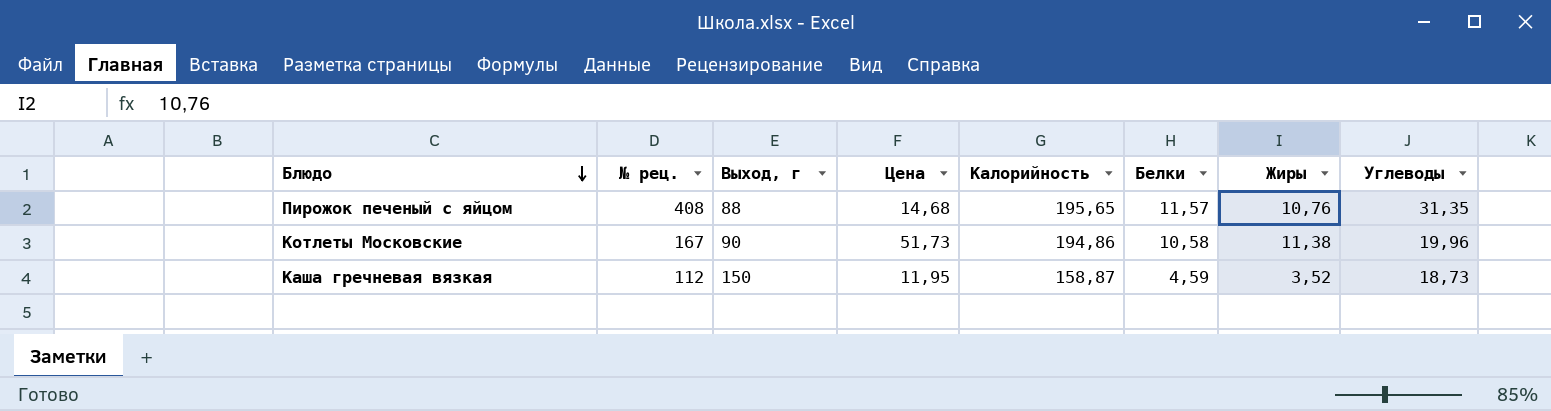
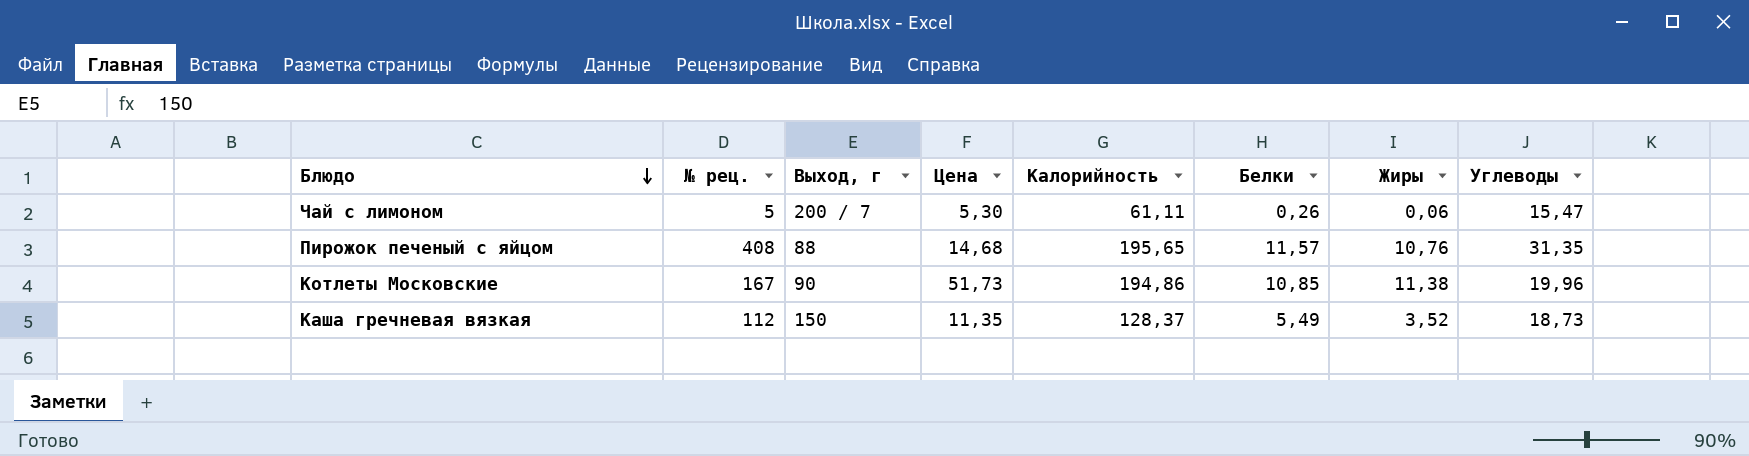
row Чай с лимоном: none -> 5 | 200 / 7 | 5,30 | 61,11 | 0,26 | 0,06 | 15,47
Котлеты Московские | Белки: 10,58 -> 10,85
Каша гречневая вязкая | Цена: 11,95 -> 11,35
Каша гречневая вязкая | Калорийность: 158,87 -> 128,37
Каша гречневая вязкая | Белки: 4,59 -> 5,49

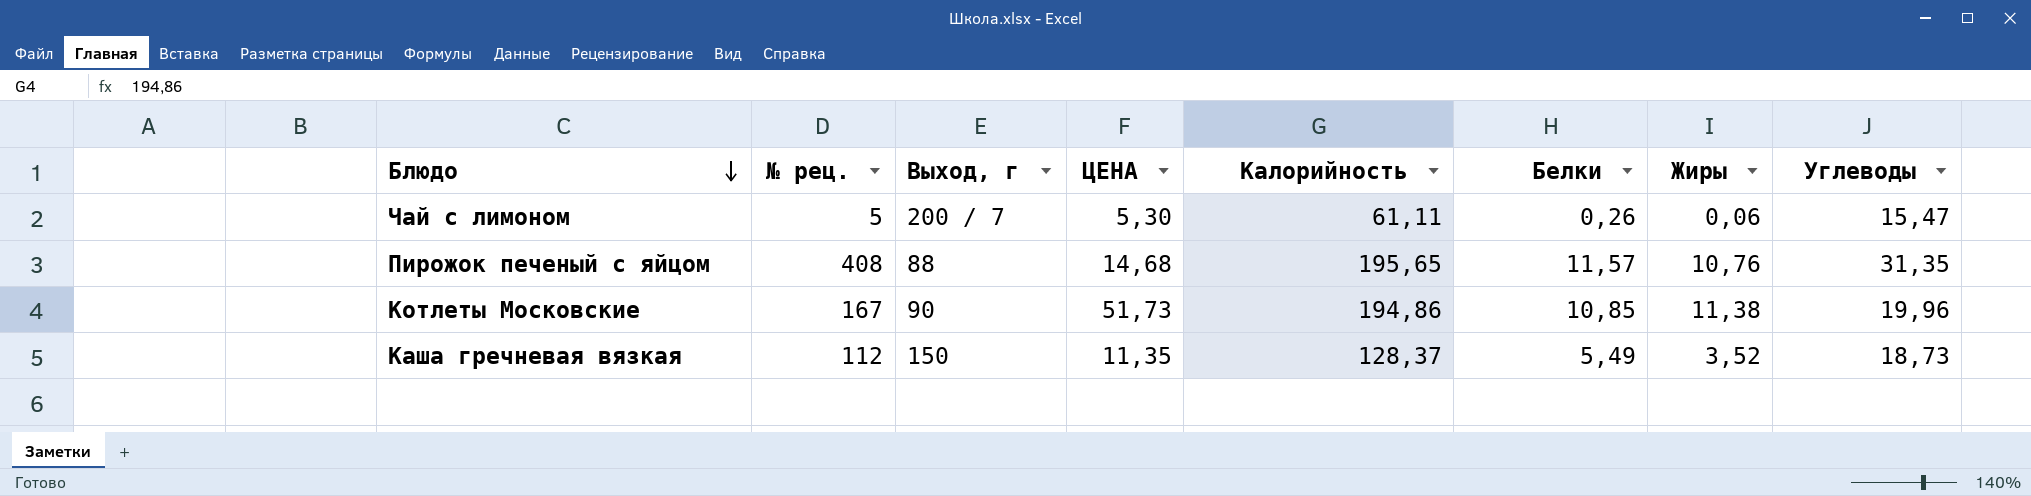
column name: Цена -> ЦЕНА

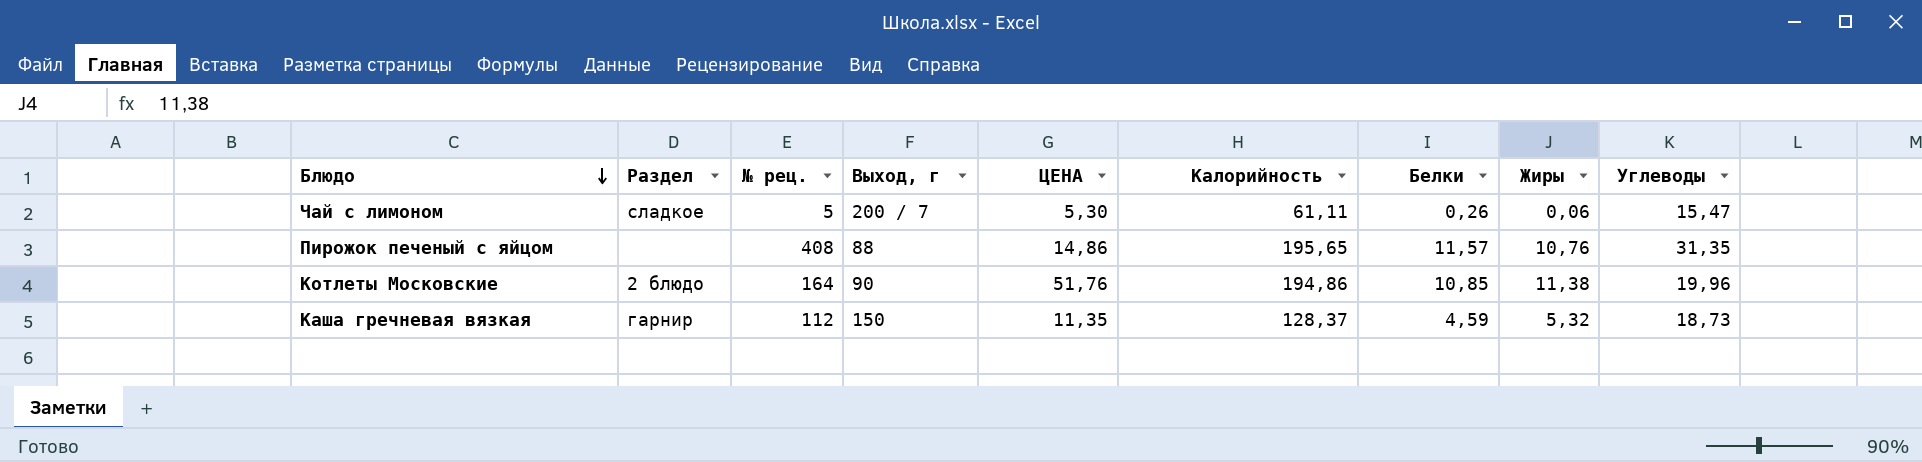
column Раздел | position: none -> 2
Пирожок печеный с яйцом | ЦЕНА: 14,68 -> 14,86
Котлеты Московские | № рец.: 167 -> 164
Котлеты Московские | ЦЕНА: 51,73 -> 51,76
Каша гречневая вязкая | Белки: 5,49 -> 4,59
Каша гречневая вязкая | Жиры: 3,52 -> 5,32

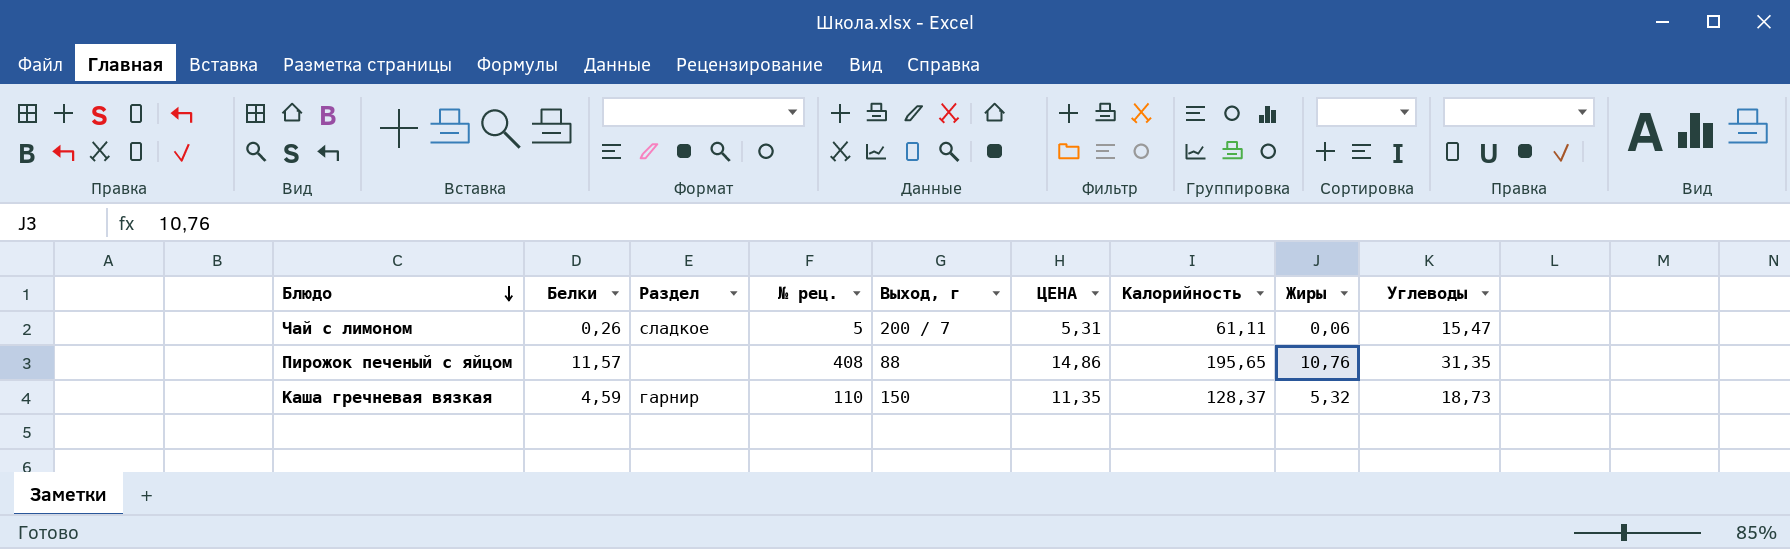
column Белки | position: 7 -> 2
row Котлеты Московские: 2 блюдо | 164 | 90 | 51,76 | 194,86 | 10,85 | 11,38 | 19,96 -> none
Чай с лимоном | ЦЕНА: 5,30 -> 5,31
Каша гречневая вязкая | № рец.: 112 -> 110

